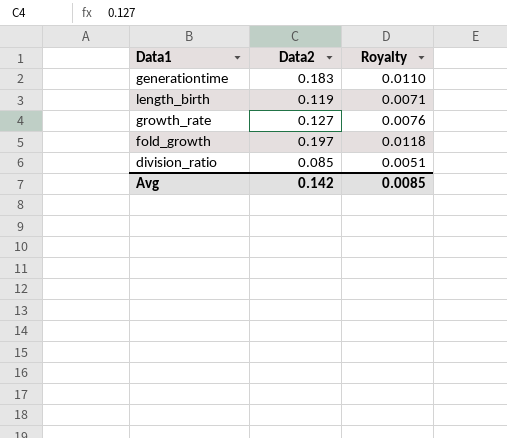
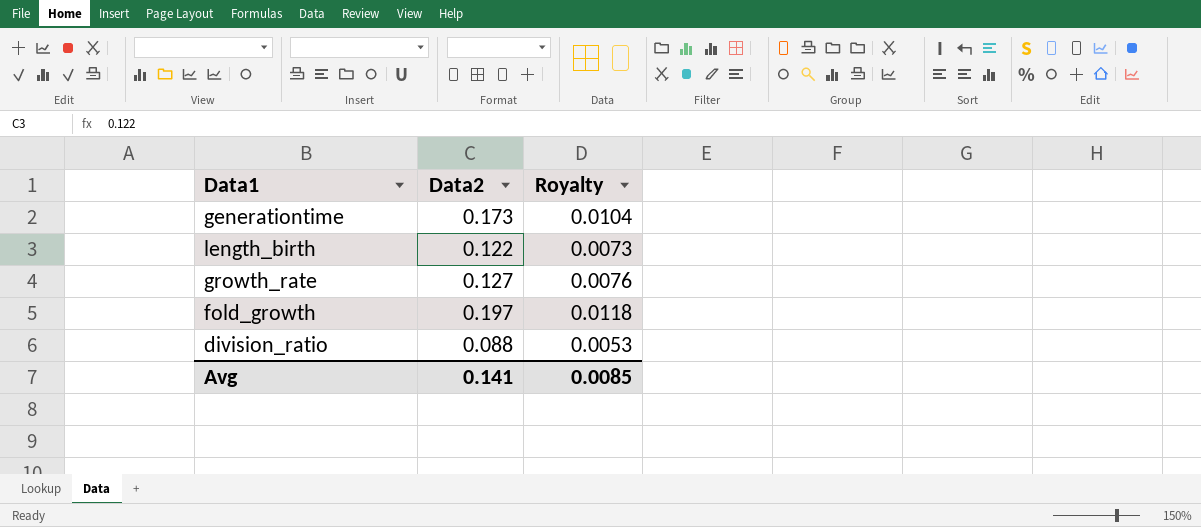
generationtime | Data2: 0.183 -> 0.173
generationtime | Royalty: 0.0110 -> 0.0104
length_birth | Data2: 0.119 -> 0.122
length_birth | Royalty: 0.0071 -> 0.0073
division_ratio | Data2: 0.085 -> 0.088
division_ratio | Royalty: 0.0051 -> 0.0053
Avg | Data2: 0.142 -> 0.141

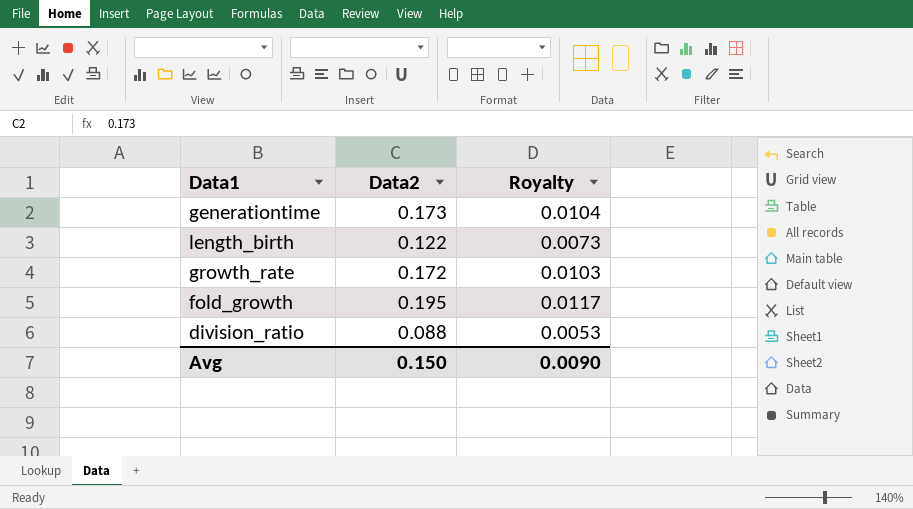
growth_rate | Data2: 0.127 -> 0.172
growth_rate | Royalty: 0.0076 -> 0.0103
fold_growth | Data2: 0.197 -> 0.195
fold_growth | Royalty: 0.0118 -> 0.0117
Avg | Data2: 0.141 -> 0.150
Avg | Royalty: 0.0085 -> 0.0090

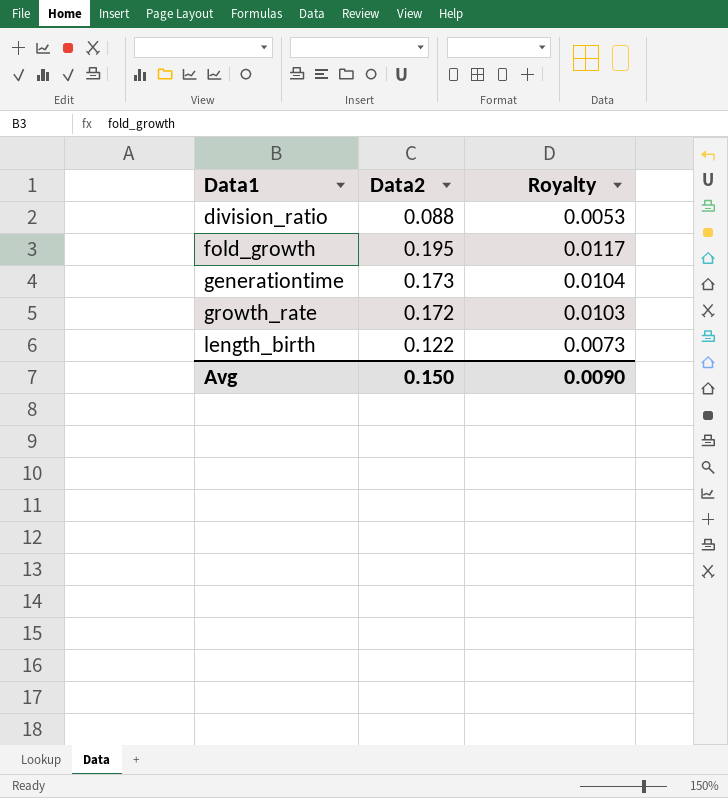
row order: none -> Data1 ascending

